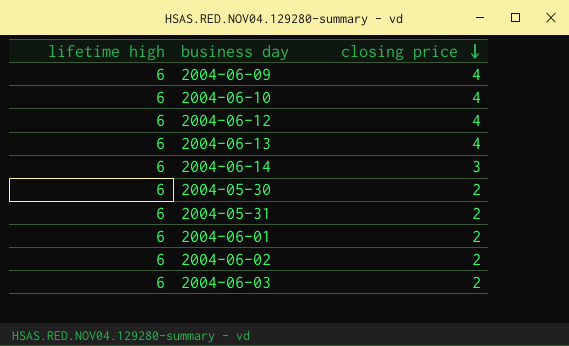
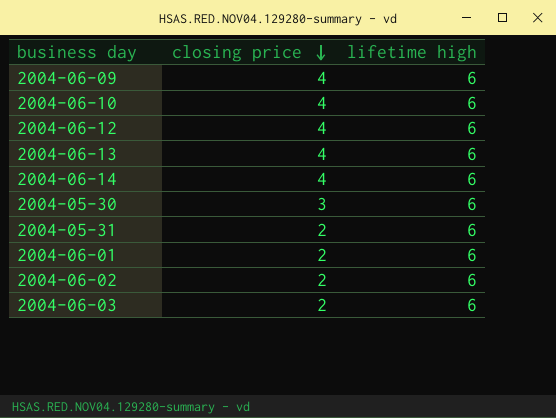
column lifetime high | position: 1 -> 3
2004-06-14 | closing price: 3 -> 4
2004-05-30 | closing price: 2 -> 3

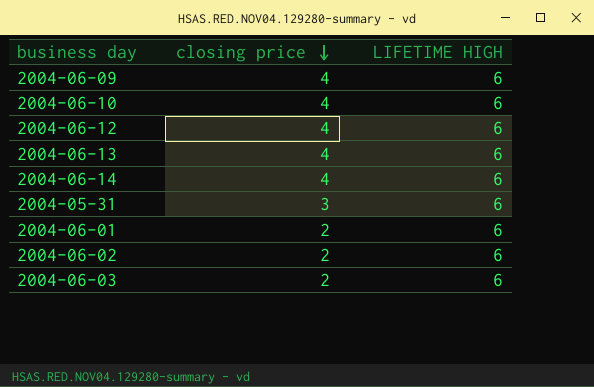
column name: lifetime high -> LIFETIME HIGH
row 2004-05-30: 3 | 6 -> none
2004-05-31 | closing price: 2 -> 3

